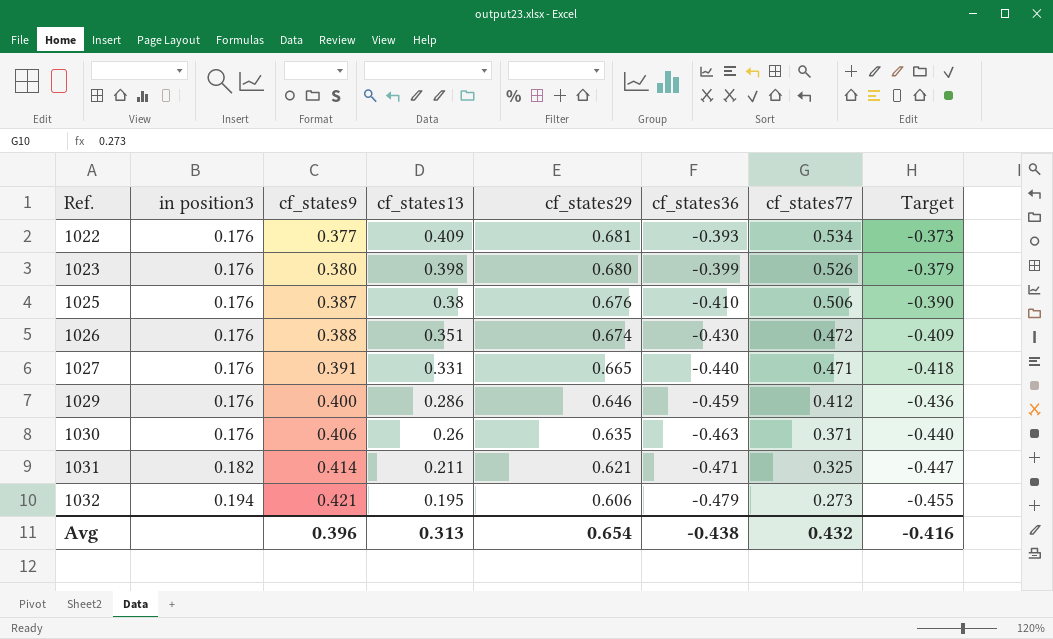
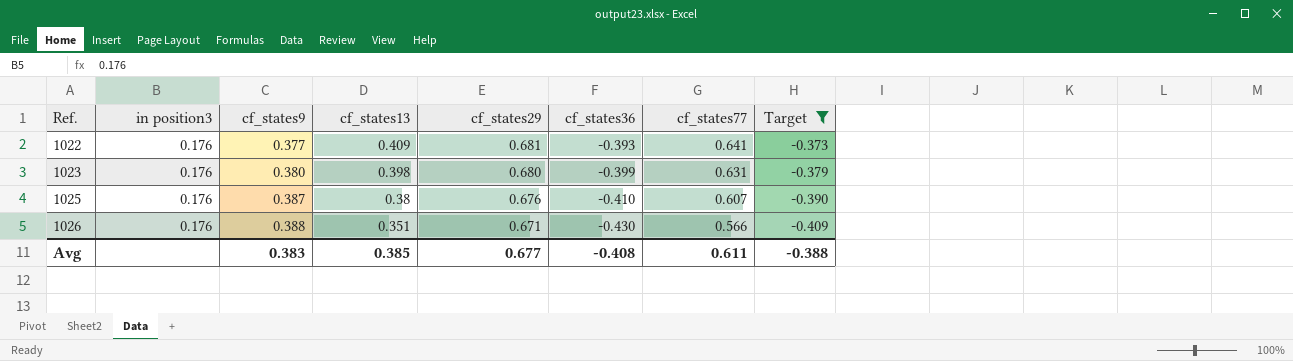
filter: none -> Target >= -0.409
1022 | cf_states77: 0.534 -> 0.641
1023 | cf_states77: 0.526 -> 0.631
1025 | cf_states77: 0.506 -> 0.607
1026 | cf_states29: 0.674 -> 0.671
1026 | cf_states77: 0.472 -> 0.566
Avg | cf_states9: 0.396 -> 0.383
Avg | cf_states13: 0.313 -> 0.385
Avg | cf_states29: 0.654 -> 0.677
Avg | cf_states36: -0.438 -> -0.408
Avg | cf_states77: 0.432 -> 0.611
Avg | Target: -0.416 -> -0.388

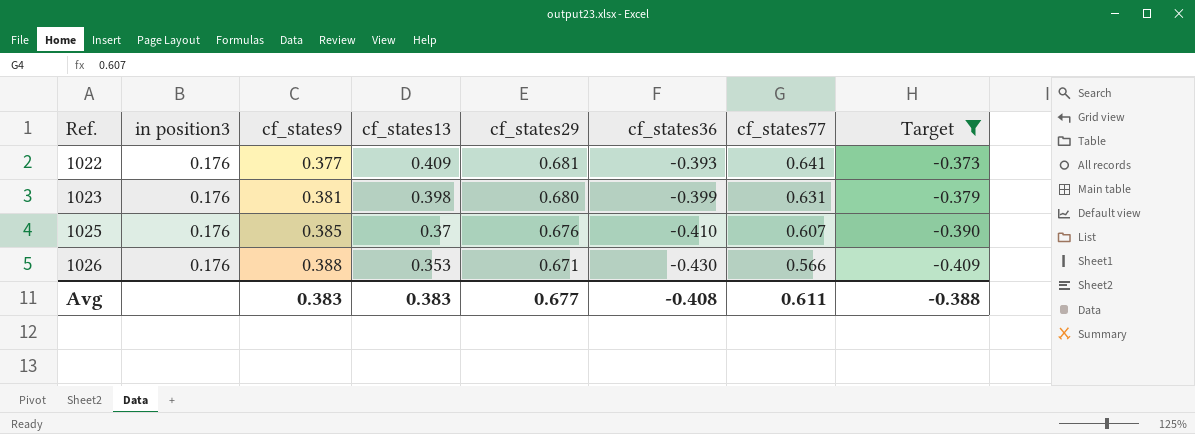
1023 | cf_states9: 0.380 -> 0.381
1025 | cf_states9: 0.387 -> 0.385
1025 | cf_states13: 0.38 -> 0.37
1026 | cf_states13: 0.351 -> 0.353
Avg | cf_states13: 0.385 -> 0.383

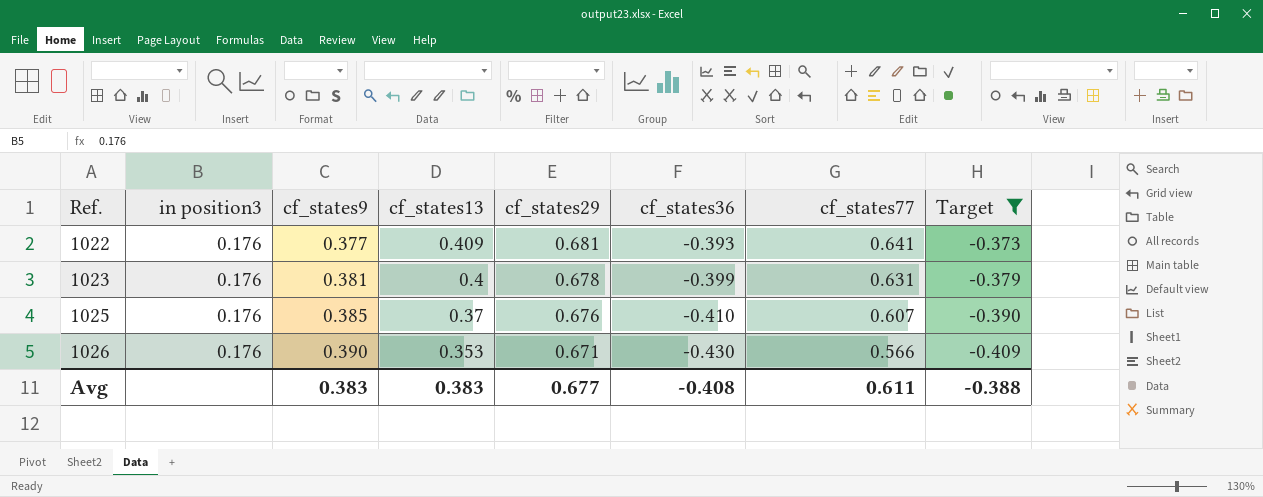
1023 | cf_states13: 0.398 -> 0.4
1023 | cf_states29: 0.680 -> 0.678
1026 | cf_states9: 0.388 -> 0.390

